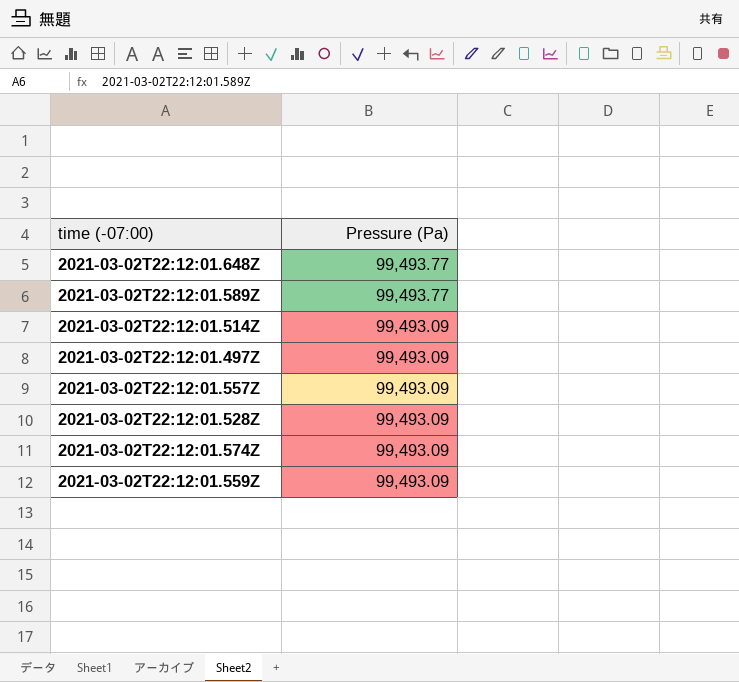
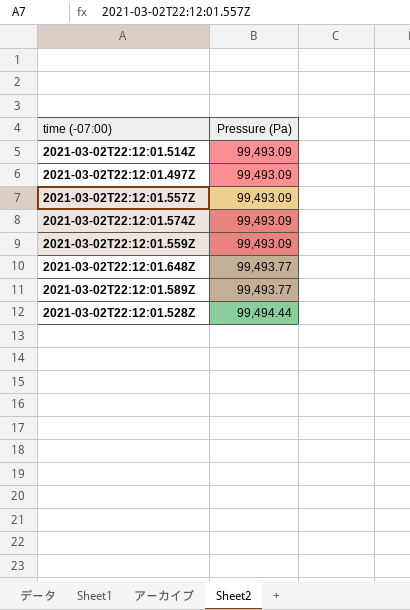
row order: Pressure (Pa) descending -> Pressure (Pa) ascending
2021-03-02T22:12:01.528Z | Pressure (Pa): 99,493.09 -> 99,494.44

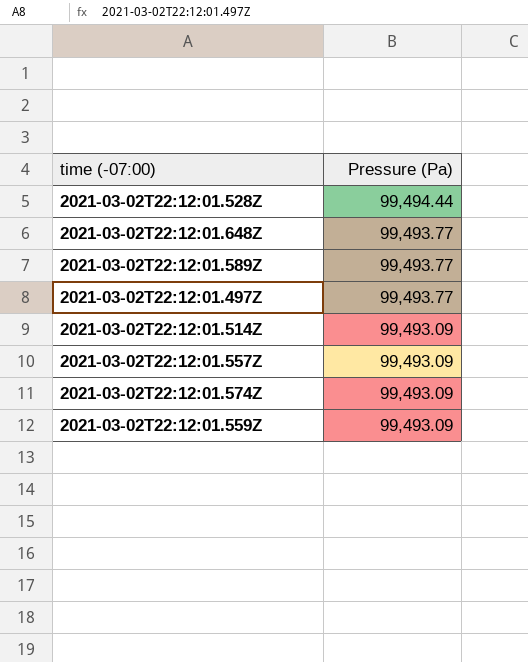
row order: Pressure (Pa) ascending -> Pressure (Pa) descending
2021-03-02T22:12:01.497Z | Pressure (Pa): 99,493.09 -> 99,493.77

